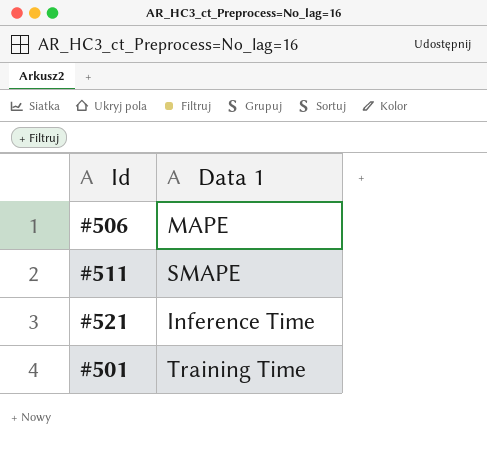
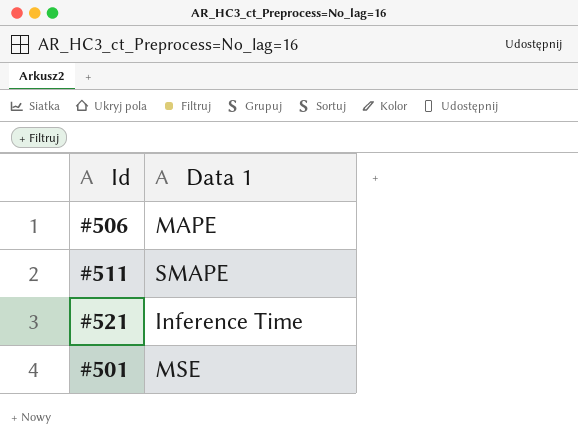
#501 | Data 1: Training Time -> MSE

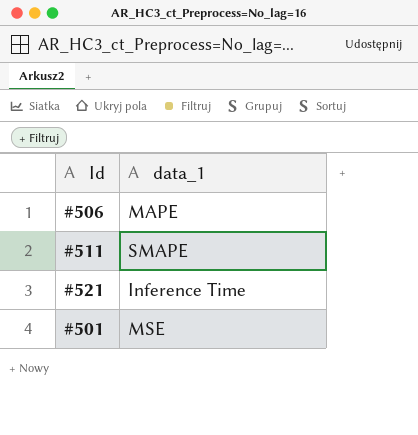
column name: Data 1 -> data_1

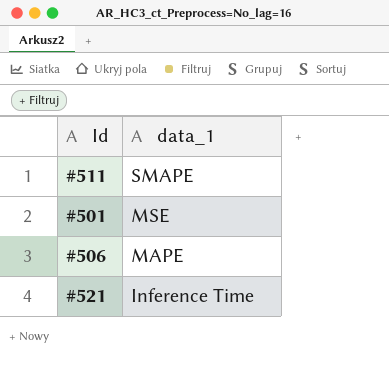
row order: none -> data_1 descending

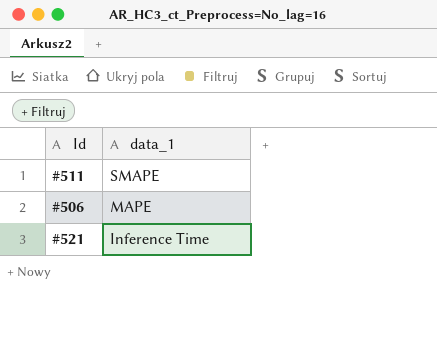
row #501: MSE -> none

